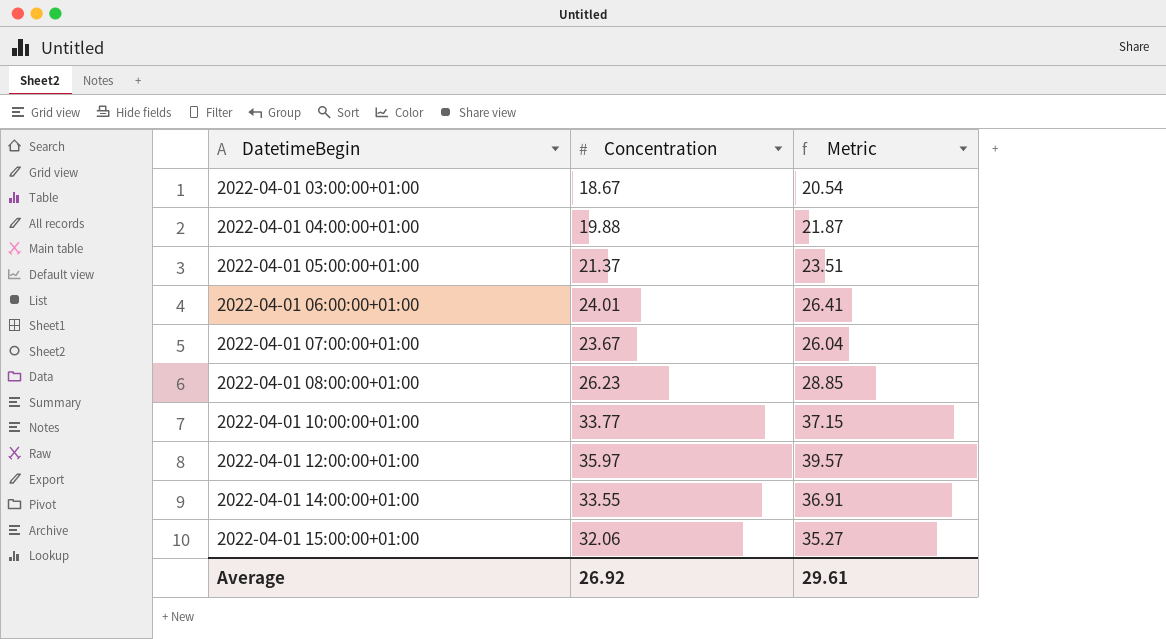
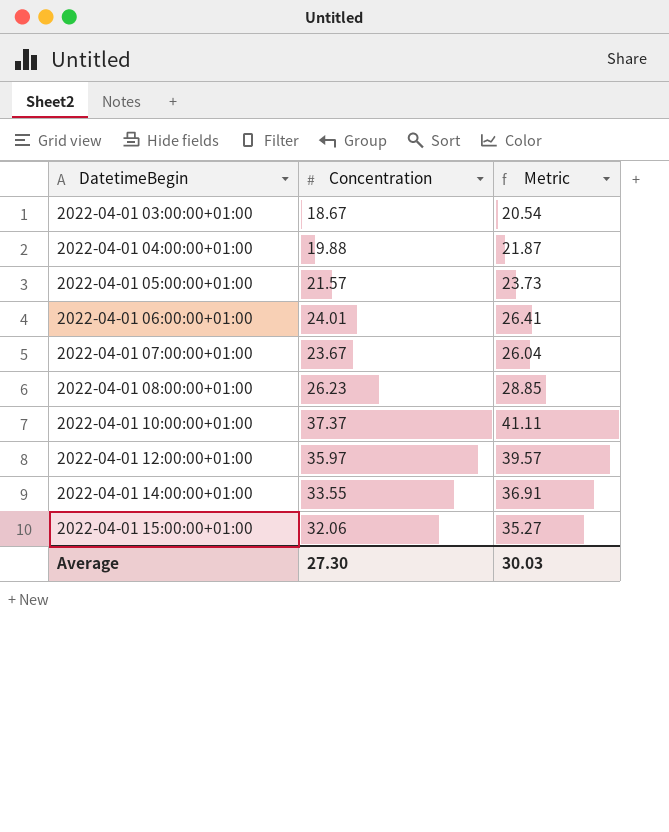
2022-04-01 05:00:00+01:00 | Concentration: 21.37 -> 21.57
2022-04-01 05:00:00+01:00 | Metric: 23.51 -> 23.73
2022-04-01 10:00:00+01:00 | Concentration: 33.77 -> 37.37
2022-04-01 10:00:00+01:00 | Metric: 37.15 -> 41.11
Average | Concentration: 26.92 -> 27.30
Average | Metric: 29.61 -> 30.03

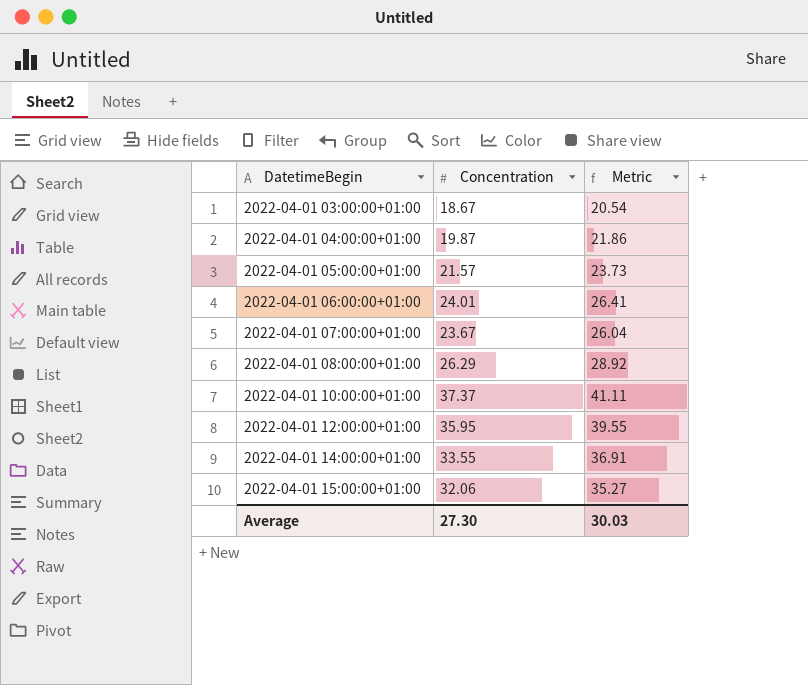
2022-04-01 04:00:00+01:00 | Concentration: 19.88 -> 19.87
2022-04-01 04:00:00+01:00 | Metric: 21.87 -> 21.86
2022-04-01 08:00:00+01:00 | Concentration: 26.23 -> 26.29
2022-04-01 08:00:00+01:00 | Metric: 28.85 -> 28.92
2022-04-01 12:00:00+01:00 | Concentration: 35.97 -> 35.95
2022-04-01 12:00:00+01:00 | Metric: 39.57 -> 39.55

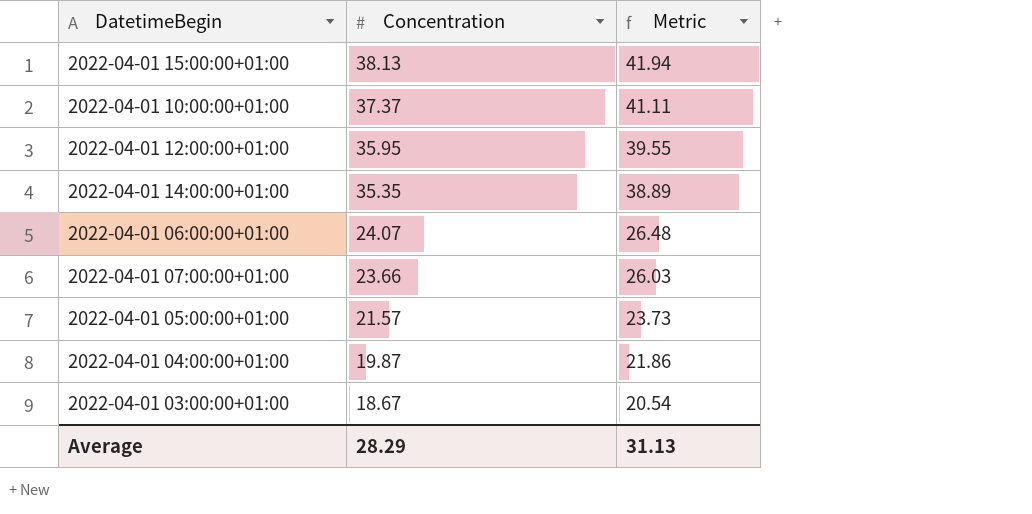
row order: DatetimeBegin ascending -> Concentration descending
row 2022-04-01 08:00:00+01:00: 26.29 | 28.92 -> none
2022-04-01 15:00:00+01:00 | Concentration: 32.06 -> 38.13
2022-04-01 15:00:00+01:00 | Metric: 35.27 -> 41.94
2022-04-01 14:00:00+01:00 | Concentration: 33.55 -> 35.35
2022-04-01 14:00:00+01:00 | Metric: 36.91 -> 38.89
2022-04-01 06:00:00+01:00 | Concentration: 24.01 -> 24.07
2022-04-01 06:00:00+01:00 | Metric: 26.41 -> 26.48
2022-04-01 07:00:00+01:00 | Concentration: 23.67 -> 23.66
2022-04-01 07:00:00+01:00 | Metric: 26.04 -> 26.03
Average | Concentration: 27.30 -> 28.29
Average | Metric: 30.03 -> 31.13

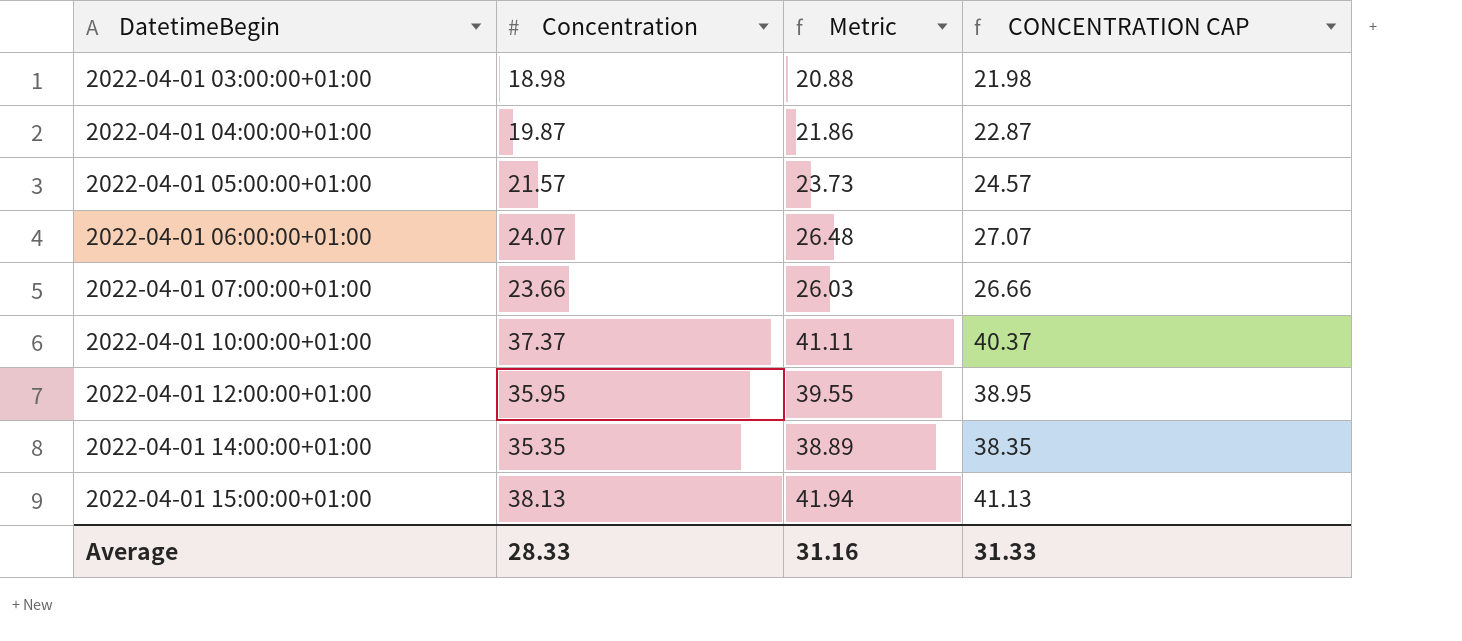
row order: Concentration descending -> DatetimeBegin ascending
column CONCENTRATION CAP | formula: none -> [Concentration] + 3
2022-04-01 03:00:00+01:00 | Concentration: 18.67 -> 18.98
2022-04-01 03:00:00+01:00 | Metric: 20.54 -> 20.88
Average | Concentration: 28.29 -> 28.33
Average | Metric: 31.13 -> 31.16

